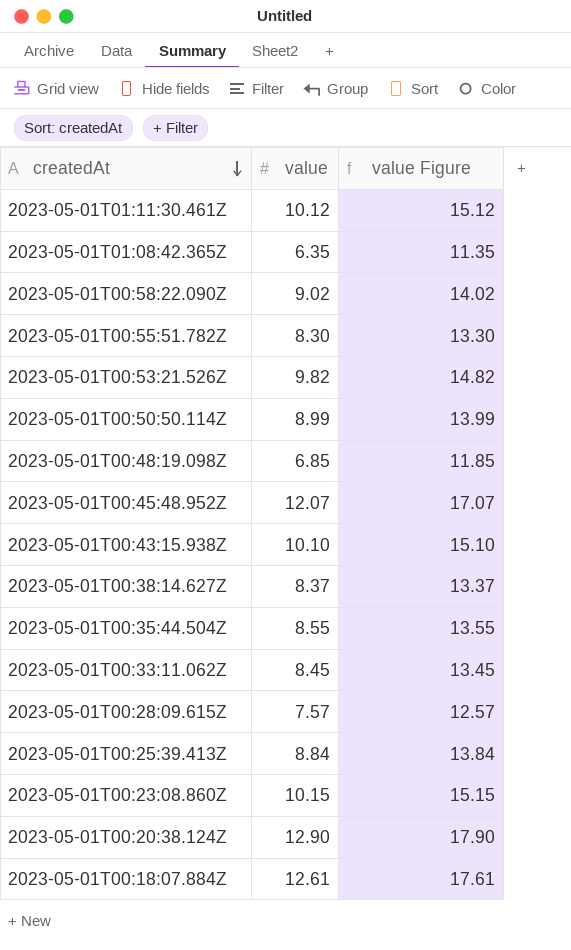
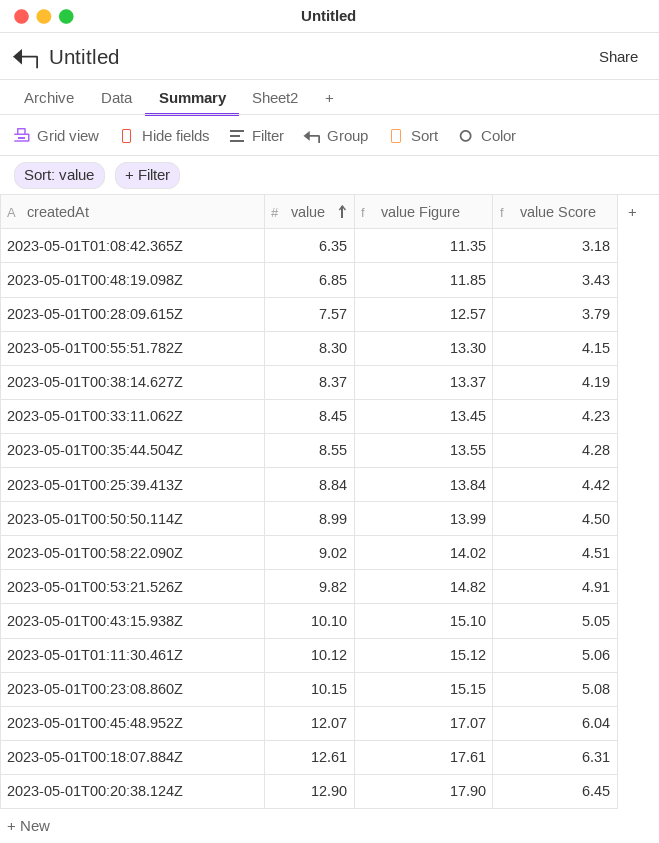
row order: createdAt descending -> value ascending
column value Score | formula: none -> [value] * 0.5

